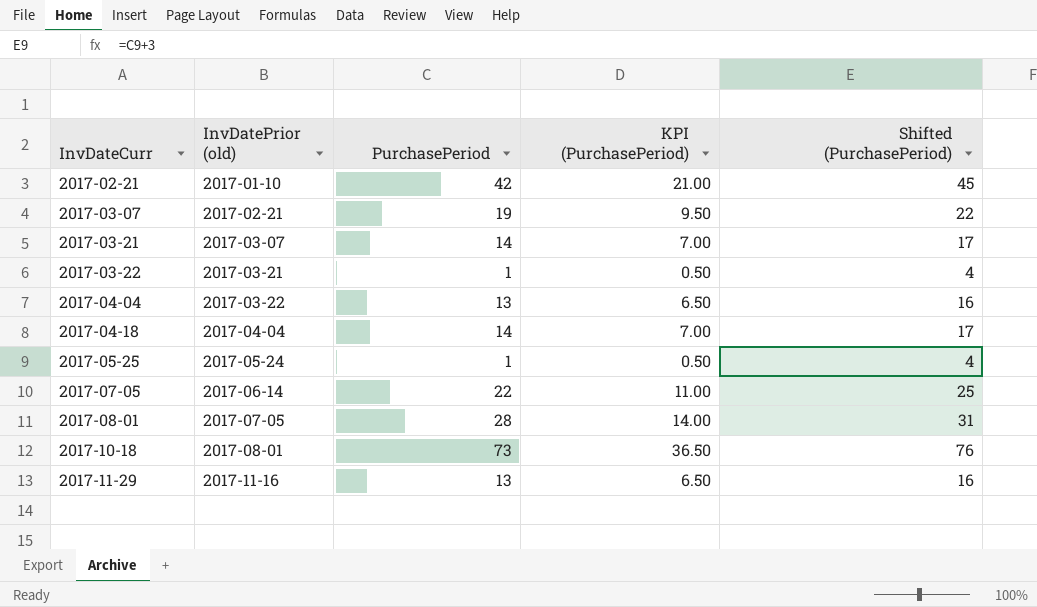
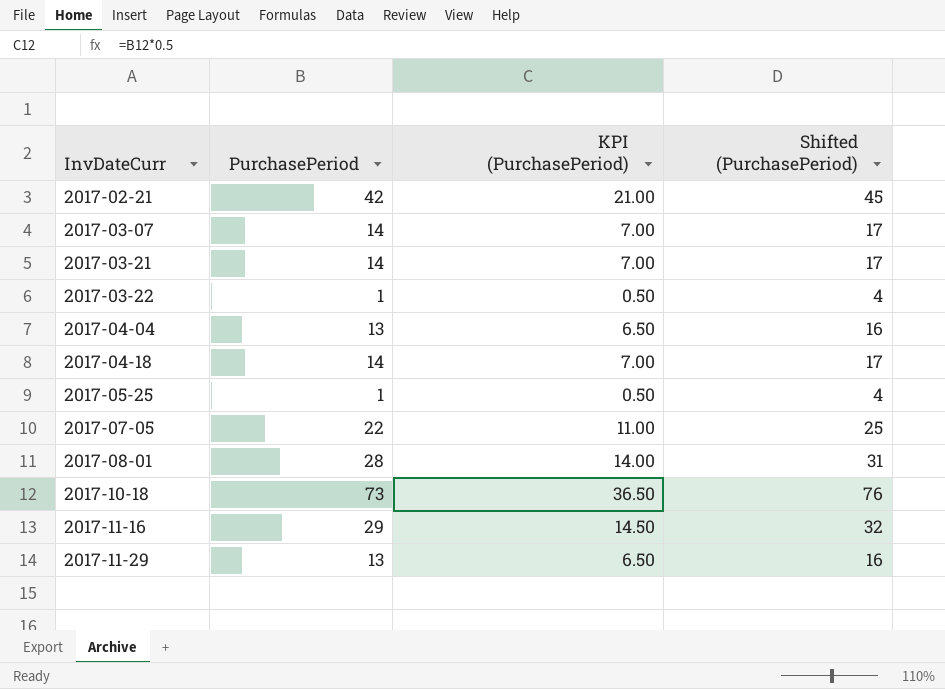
column InvDatePrior (old) | position: 2 -> none
2017-03-07 | PurchasePeriod: 19 -> 14
2017-03-07 | KPI (PurchasePeriod): 9.50 -> 7.00
2017-03-07 | Shifted (PurchasePeriod): 22 -> 17
row 2017-11-16: none -> 29 | 14.50 | 32

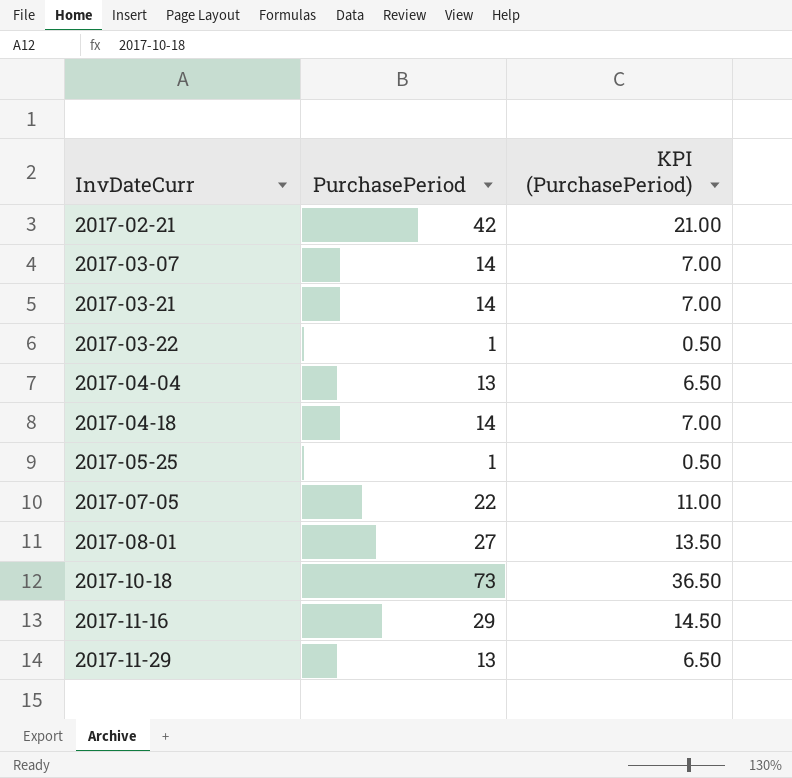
column Shifted (PurchasePeriod) | formula: [PurchasePeriod] + 3 -> none
2017-08-01 | PurchasePeriod: 28 -> 27
2017-08-01 | KPI (PurchasePeriod): 14.00 -> 13.50

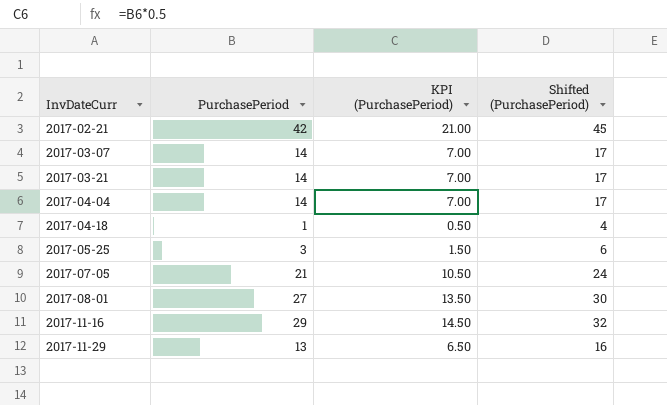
column Shifted (PurchasePeriod) | formula: none -> [PurchasePeriod] + 3
row 2017-03-22: 1 | 0.50 -> none
row 2017-10-18: 73 | 36.50 -> none
2017-04-04 | PurchasePeriod: 13 -> 14
2017-04-04 | KPI (PurchasePeriod): 6.50 -> 7.00
2017-04-18 | PurchasePeriod: 14 -> 1
2017-04-18 | KPI (PurchasePeriod): 7.00 -> 0.50
2017-05-25 | PurchasePeriod: 1 -> 3
2017-05-25 | KPI (PurchasePeriod): 0.50 -> 1.50
2017-07-05 | PurchasePeriod: 22 -> 21
2017-07-05 | KPI (PurchasePeriod): 11.00 -> 10.50

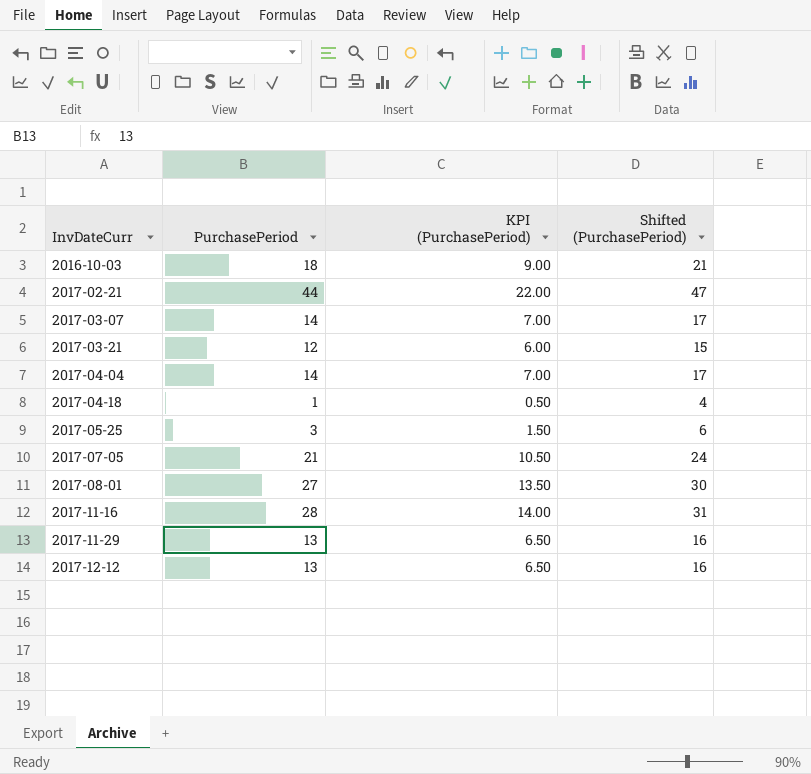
row 2016-10-03: none -> 18 | 9.00 | 21
2017-02-21 | PurchasePeriod: 42 -> 44
2017-02-21 | KPI (PurchasePeriod): 21.00 -> 22.00
2017-02-21 | Shifted (PurchasePeriod): 45 -> 47
2017-03-21 | PurchasePeriod: 14 -> 12
2017-03-21 | KPI (PurchasePeriod): 7.00 -> 6.00
2017-03-21 | Shifted (PurchasePeriod): 17 -> 15
2017-11-16 | PurchasePeriod: 29 -> 28
2017-11-16 | KPI (PurchasePeriod): 14.50 -> 14.00
2017-11-16 | Shifted (PurchasePeriod): 32 -> 31
row 2017-12-12: none -> 13 | 6.50 | 16

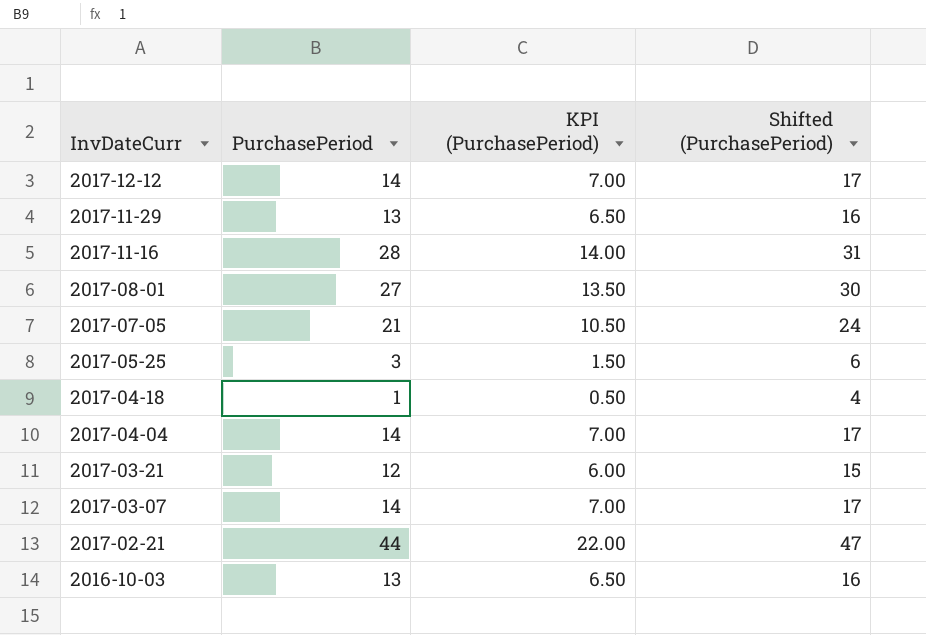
row order: InvDateCurr ascending -> InvDateCurr descending
2017-12-12 | PurchasePeriod: 13 -> 14
2017-12-12 | KPI (PurchasePeriod): 6.50 -> 7.00
2017-12-12 | Shifted (PurchasePeriod): 16 -> 17
2016-10-03 | PurchasePeriod: 18 -> 13
2016-10-03 | KPI (PurchasePeriod): 9.00 -> 6.50
2016-10-03 | Shifted (PurchasePeriod): 21 -> 16

